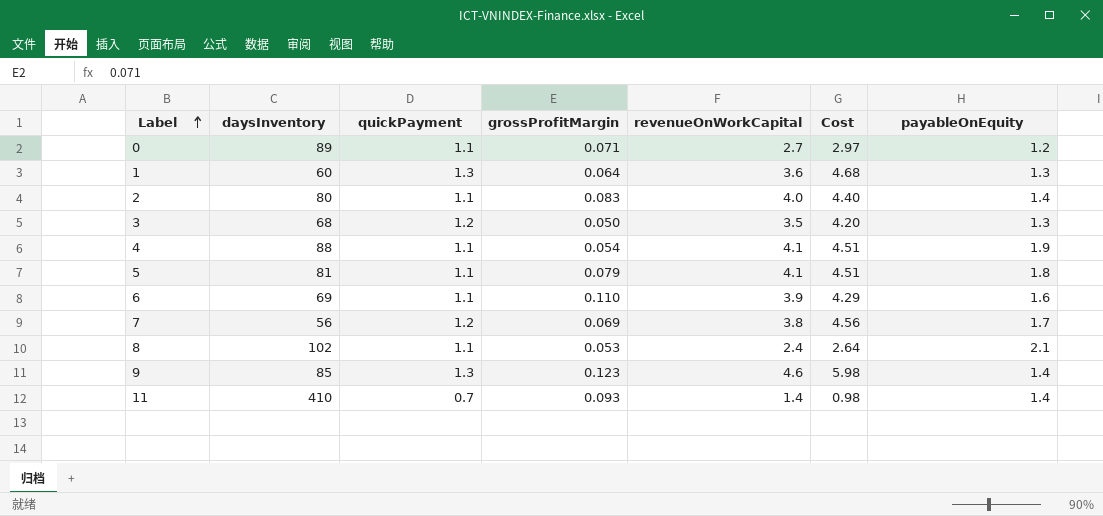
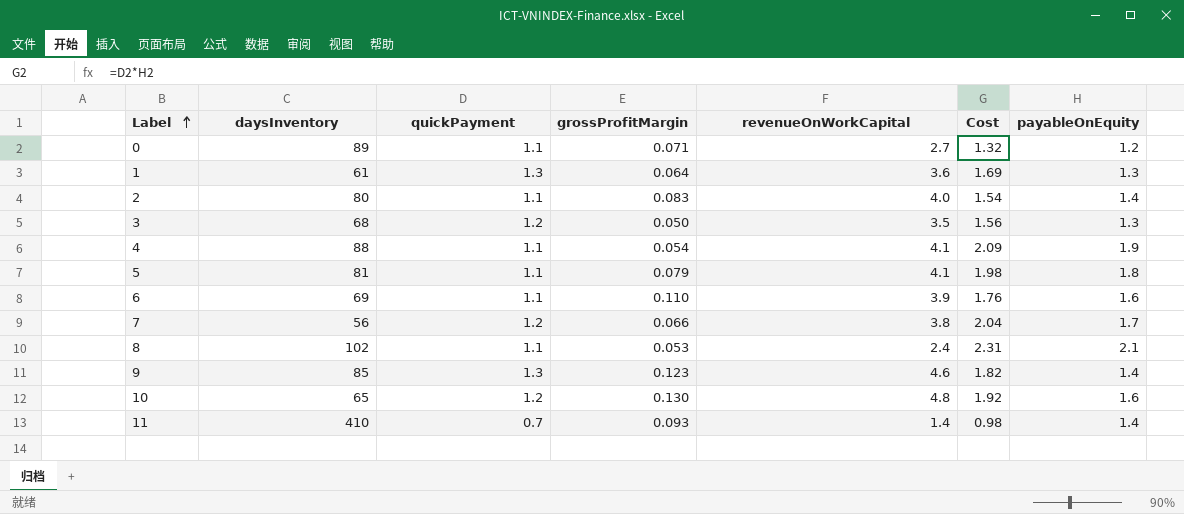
column Cost | formula: [quickPayment] * [revenueOnWorkCapital] -> [quickPayment] * [payableOnEquity]
1 | daysInventory: 60 -> 61
7 | grossProfitMargin: 0.069 -> 0.066
row 10: none -> 65 | 1.2 | 0.130 | 4.8 | 1.92 | 1.6

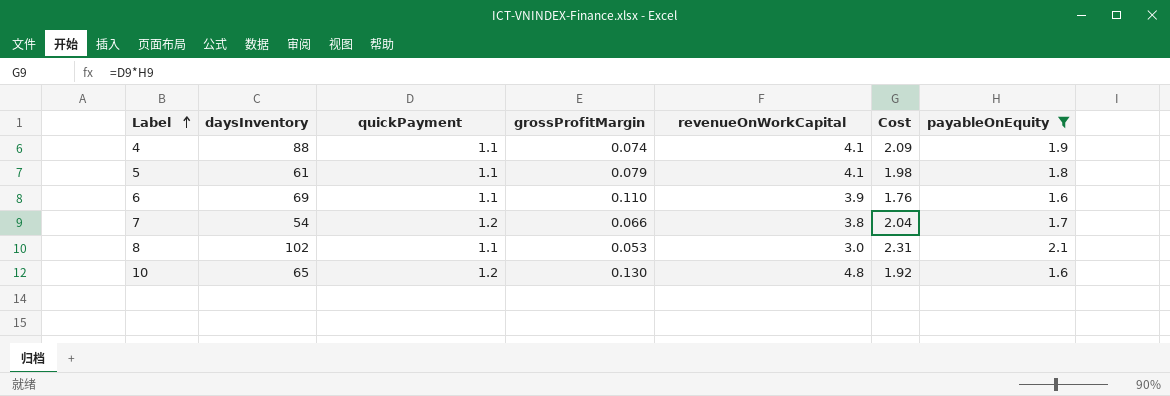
filter: none -> payableOnEquity >= 1.6
4 | grossProfitMargin: 0.054 -> 0.074
5 | daysInventory: 81 -> 61
7 | daysInventory: 56 -> 54
8 | revenueOnWorkCapital: 2.4 -> 3.0

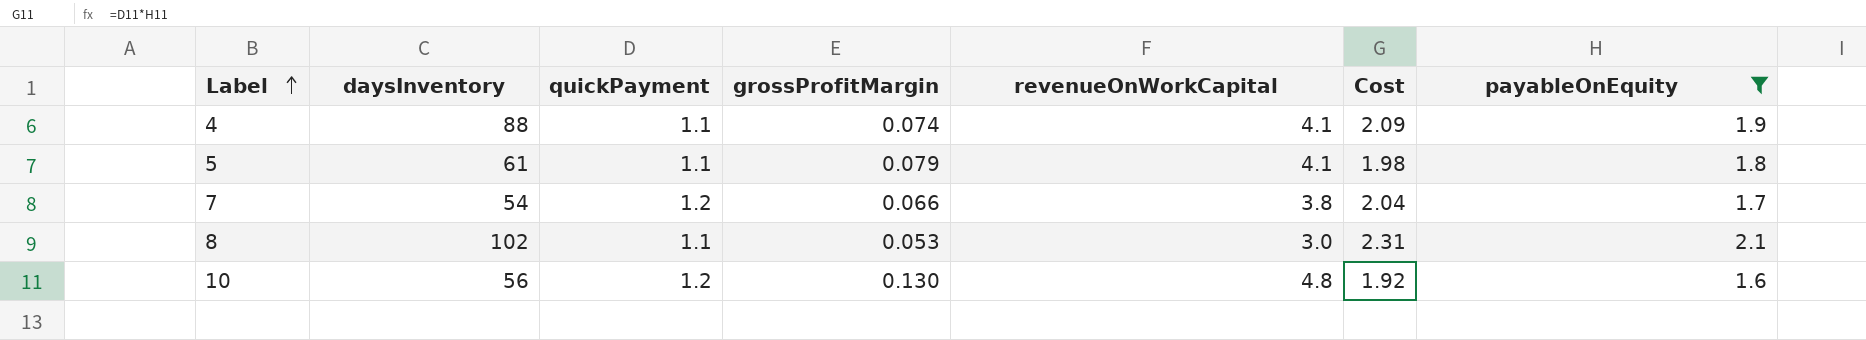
row 6: 69 | 1.1 | 0.110 | 3.9 | 1.76 | 1.6 -> none
10 | daysInventory: 65 -> 56

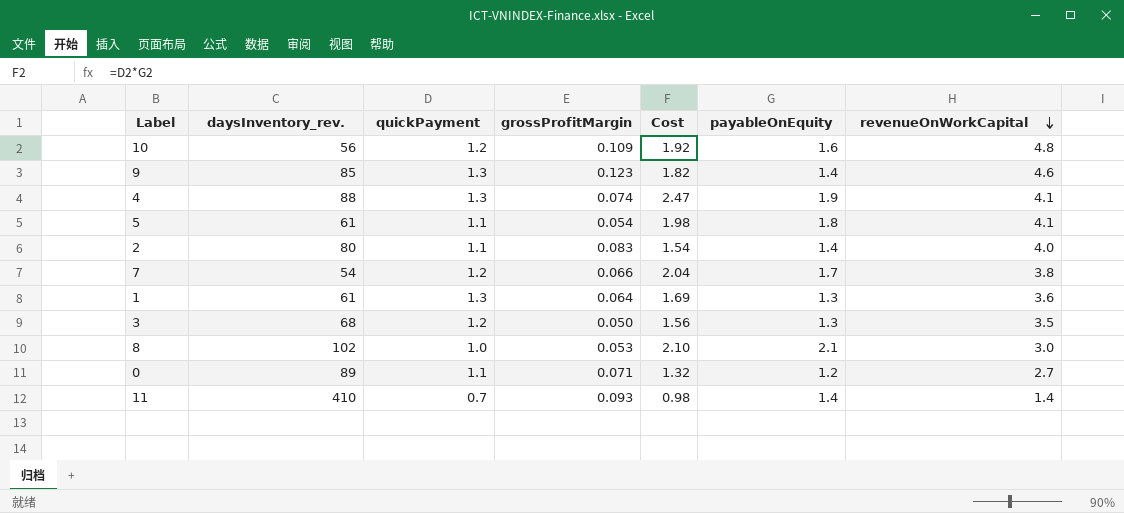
filter: payableOnEquity >= 1.6 -> none
row order: Label ascending -> revenueOnWorkCapital descending
column name: daysInventory -> daysInventory_rev.
column revenueOnWorkCapital | position: 5 -> 7
10 | grossProfitMargin: 0.130 -> 0.109
4 | quickPayment: 1.1 -> 1.3
4 | Cost: 2.09 -> 2.47
5 | grossProfitMargin: 0.079 -> 0.054
8 | quickPayment: 1.1 -> 1.0
8 | Cost: 2.31 -> 2.10

